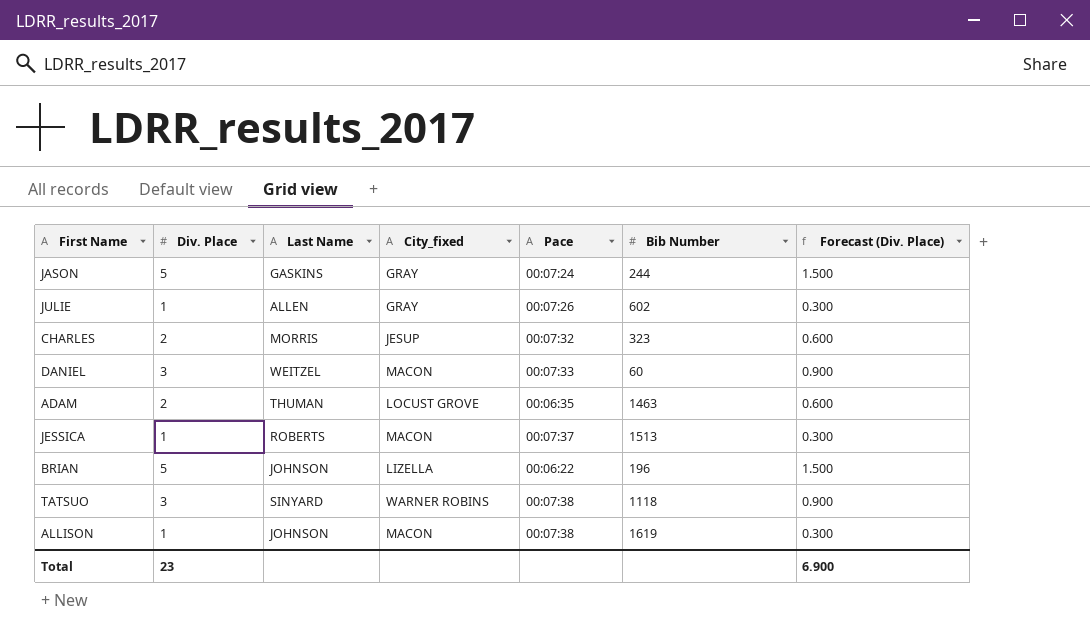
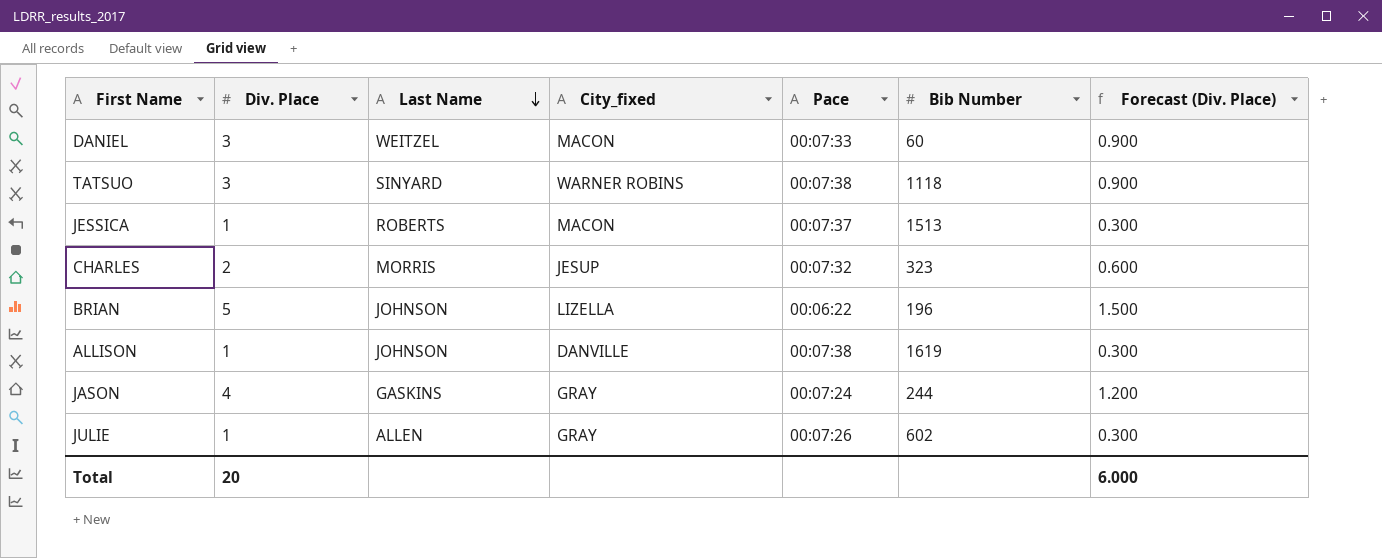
row order: none -> Last Name descending
row ADAM: 2 | THUMAN | LOCUST GROVE | 00:06:35 | 1463 | 0.600 -> none
ALLISON | City_fixed: MACON -> DANVILLE
JASON | Div. Place: 5 -> 4
JASON | Forecast (Div. Place): 1.500 -> 1.200
Total | Div. Place: 23 -> 20
Total | Forecast (Div. Place): 6.900 -> 6.000

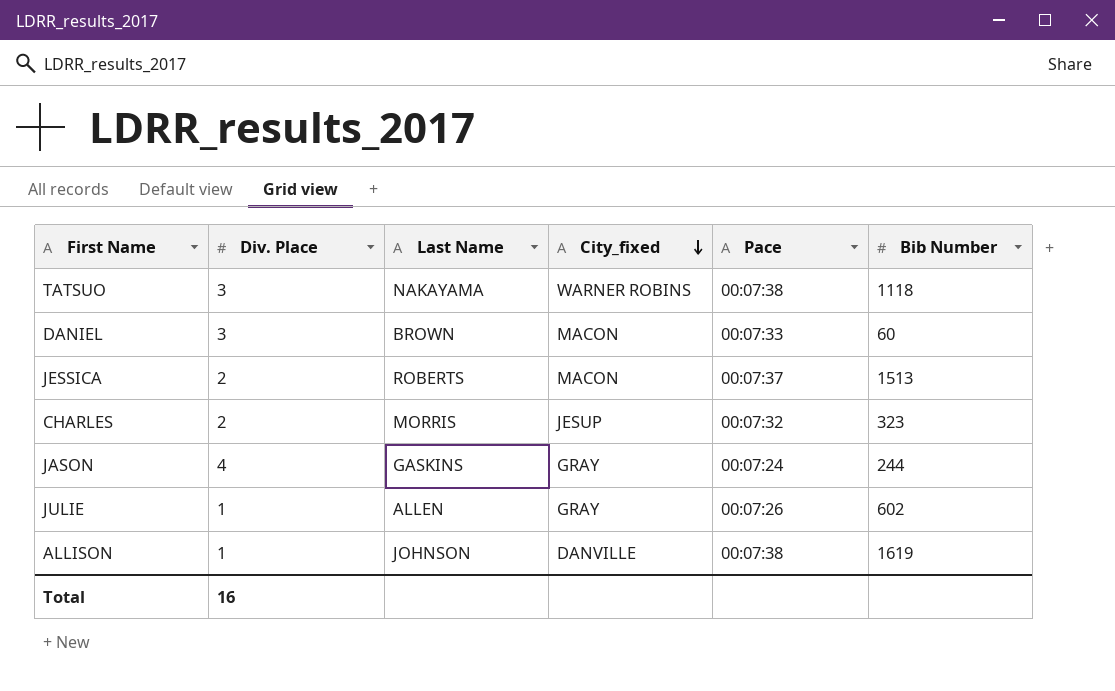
row order: Last Name descending -> City_fixed descending
column Forecast (Div. Place) | formula: [Div. Place] * 0.3 -> none
row BRIAN: 5 | JOHNSON | LIZELLA | 00:06:22 | 196 | 1.500 -> none
TATSUO | Last Name: SINYARD -> NAKAYAMA
DANIEL | Last Name: WEITZEL -> BROWN
JESSICA | Div. Place: 1 -> 2
Total | Div. Place: 20 -> 16

